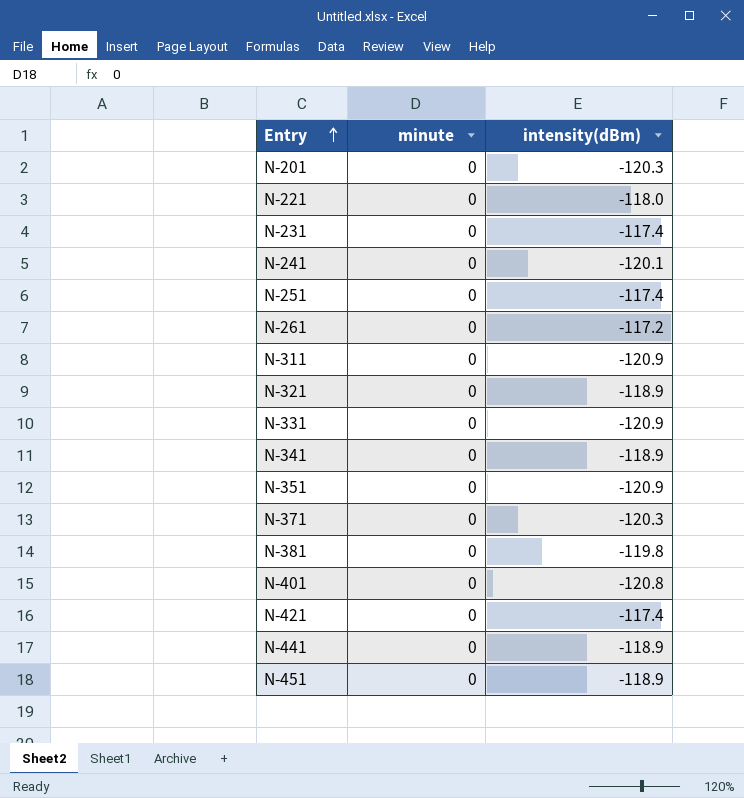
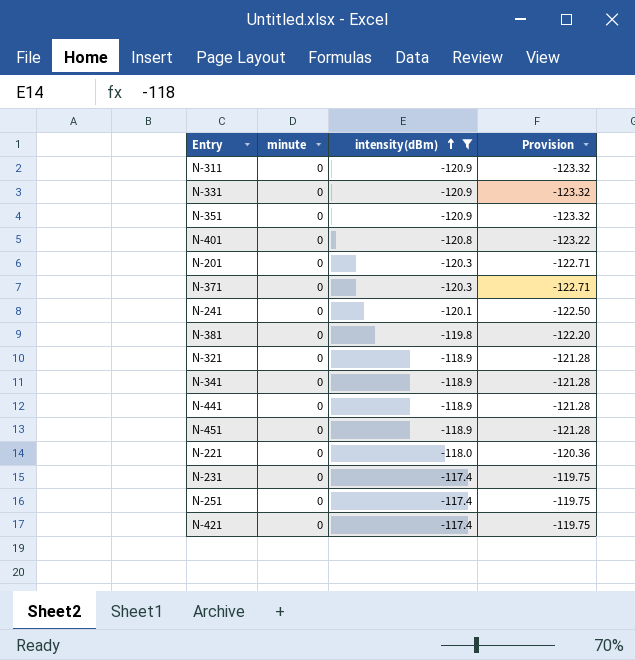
filter: none -> intensity(dBm) != -117.2
row order: Entry ascending -> intensity(dBm) ascending
column Provision | formula: none -> [intensity(dBm)] * 1.02

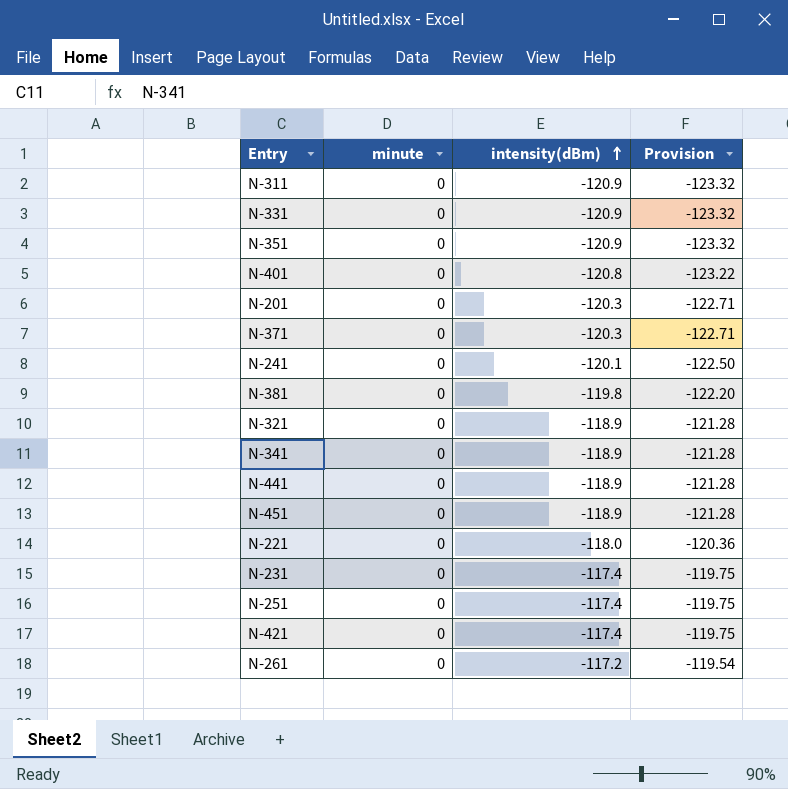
filter: intensity(dBm) != -117.2 -> none

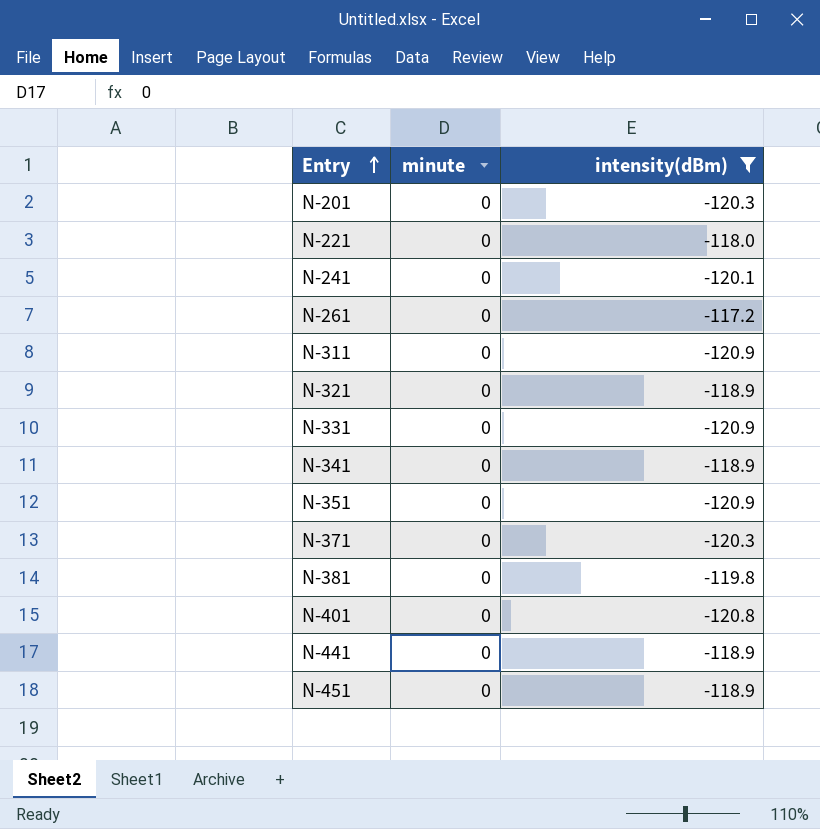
filter: none -> intensity(dBm) != -117.4
row order: intensity(dBm) ascending -> Entry ascending
column Provision | formula: [intensity(dBm)] * 1.02 -> none

